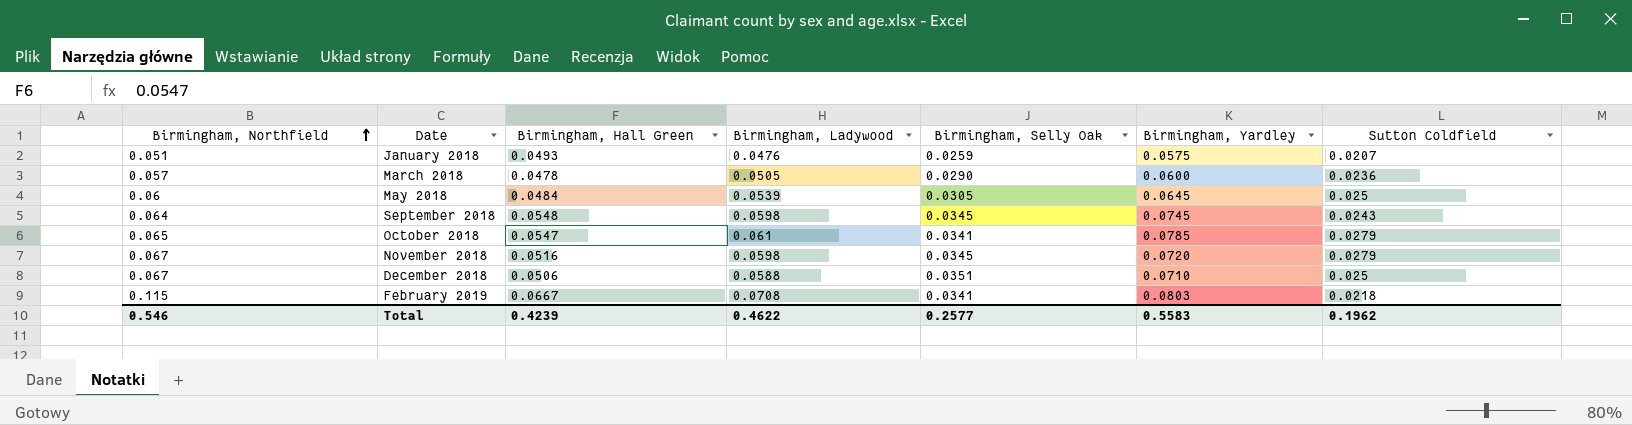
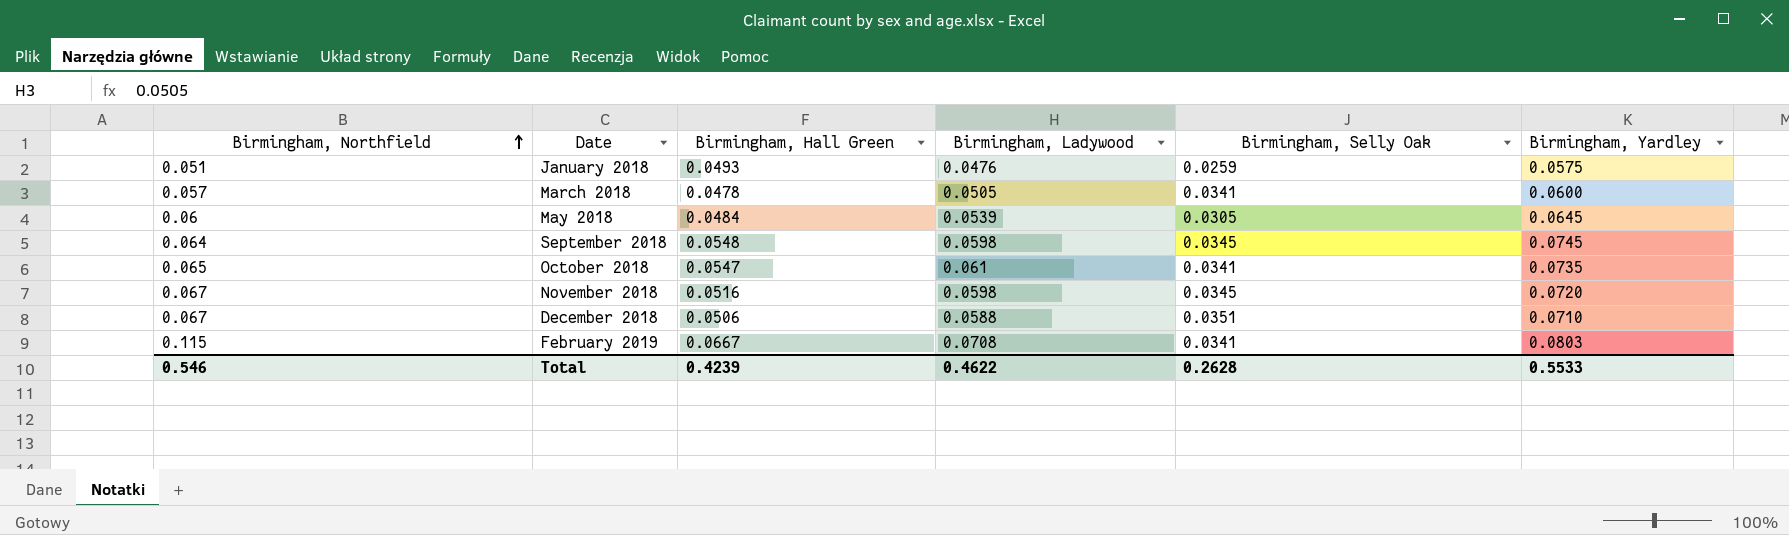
column Sutton Coldfield | position: 7 -> none
March 2018 | Birmingham, Selly Oak: 0.0290 -> 0.0341
October 2018 | Birmingham, Yardley: 0.0785 -> 0.0735
Total | Birmingham, Selly Oak: 0.2577 -> 0.2628
Total | Birmingham, Yardley: 0.5583 -> 0.5533

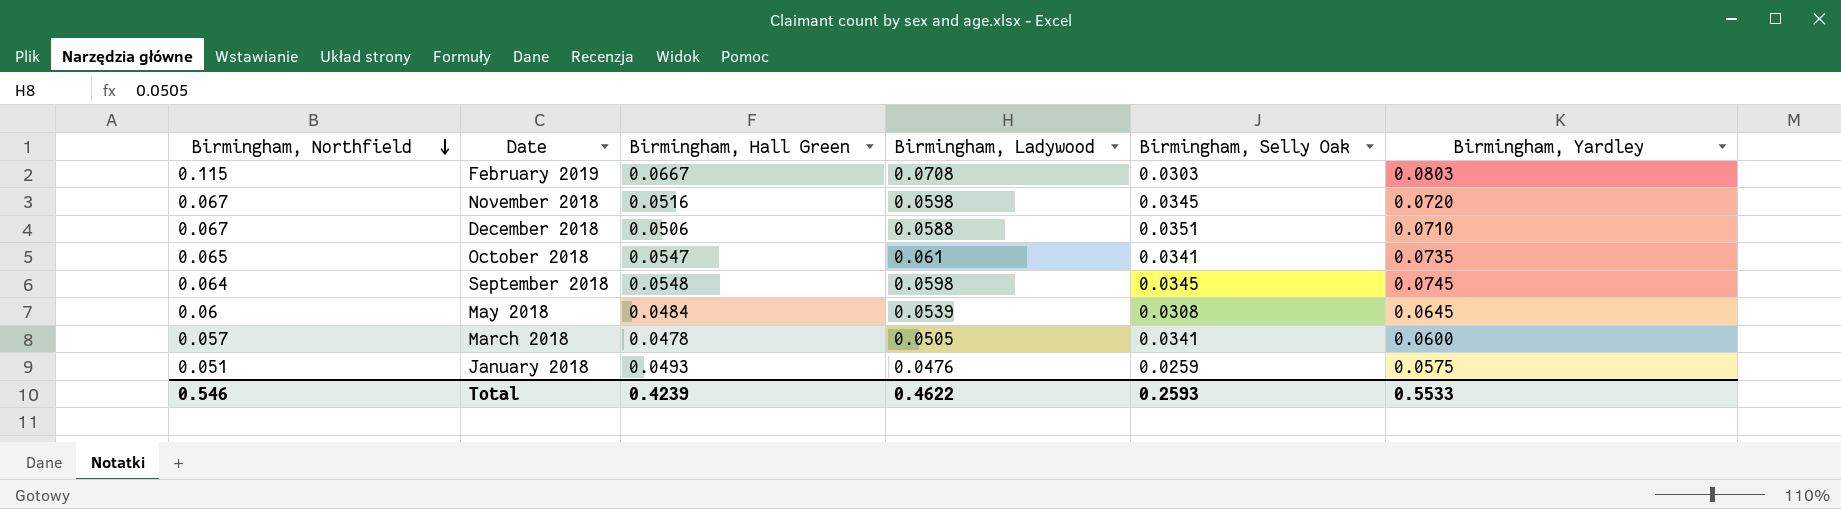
row order: Birmingham, Northfield ascending -> Birmingham, Northfield descending
February 2019 | Birmingham, Selly Oak: 0.0341 -> 0.0303
May 2018 | Birmingham, Selly Oak: 0.0305 -> 0.0308
Total | Birmingham, Selly Oak: 0.2628 -> 0.2593

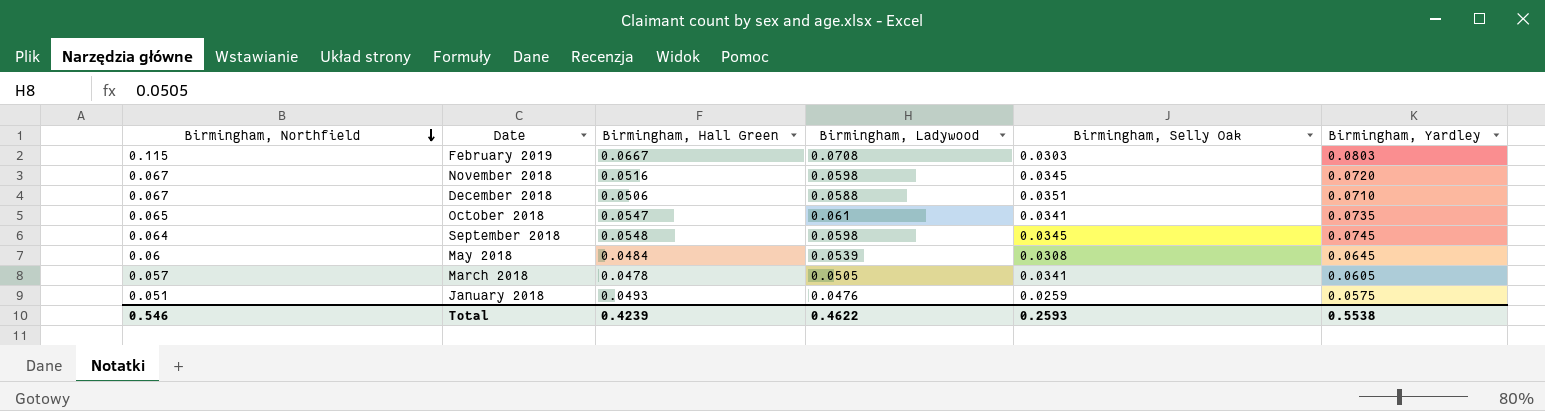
March 2018 | Birmingham, Yardley: 0.0600 -> 0.0605
Total | Birmingham, Yardley: 0.5533 -> 0.5538

